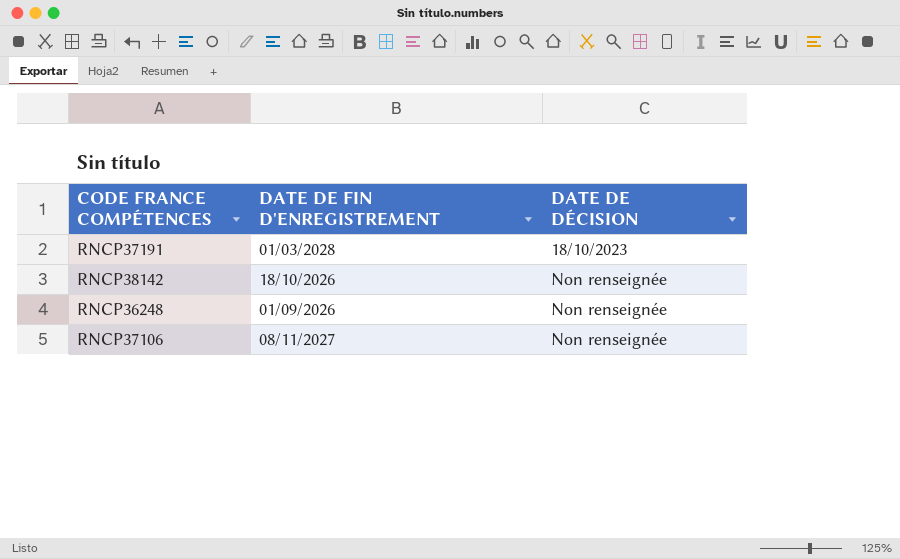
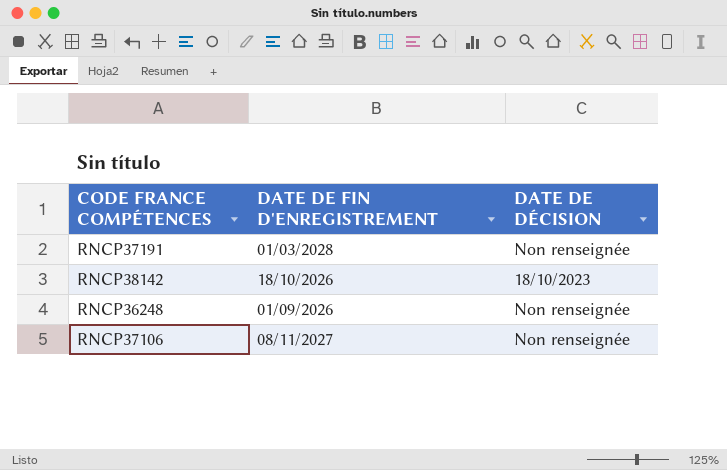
RNCP37191 | DATE DE DÉCISION: 18/10/2023 -> Non renseignée
RNCP38142 | DATE DE DÉCISION: Non renseignée -> 18/10/2023

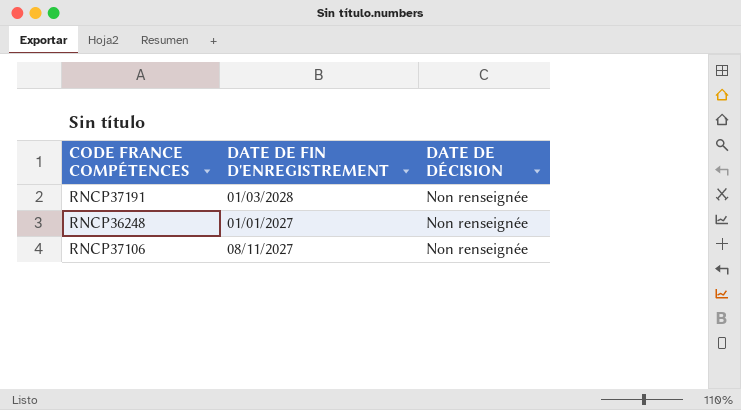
row RNCP38142: 18/10/2026 | 18/10/2023 -> none
RNCP36248 | DATE DE FIN D'ENREGISTREMENT: 01/09/2026 -> 01/01/2027

